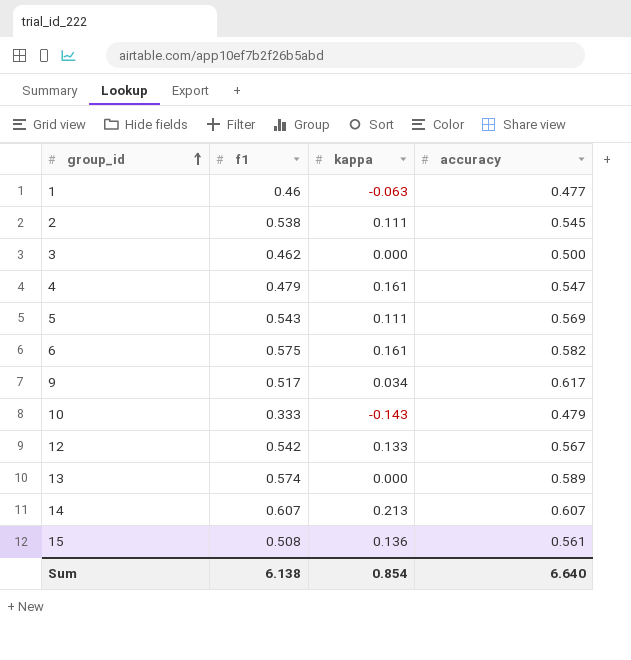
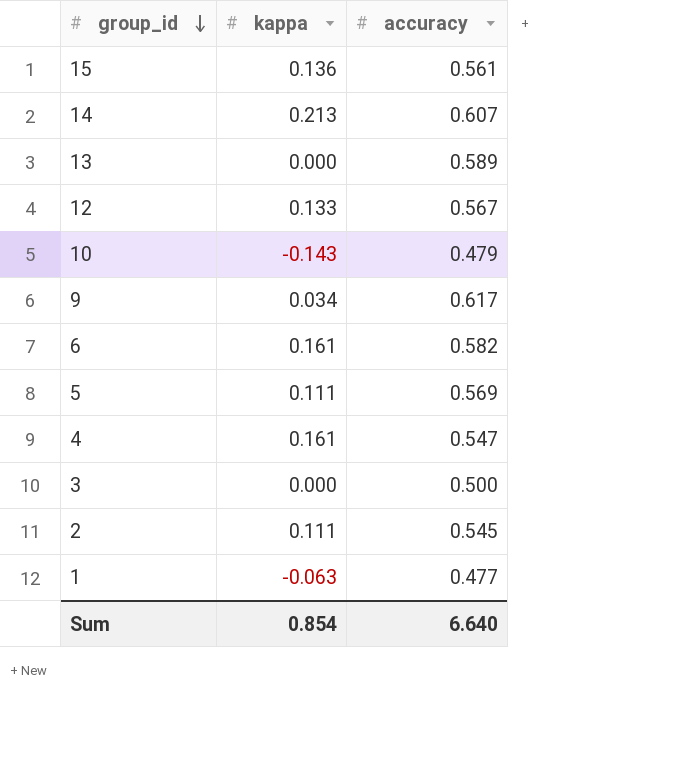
row order: group_id ascending -> group_id descending
column f1 | position: 2 -> none

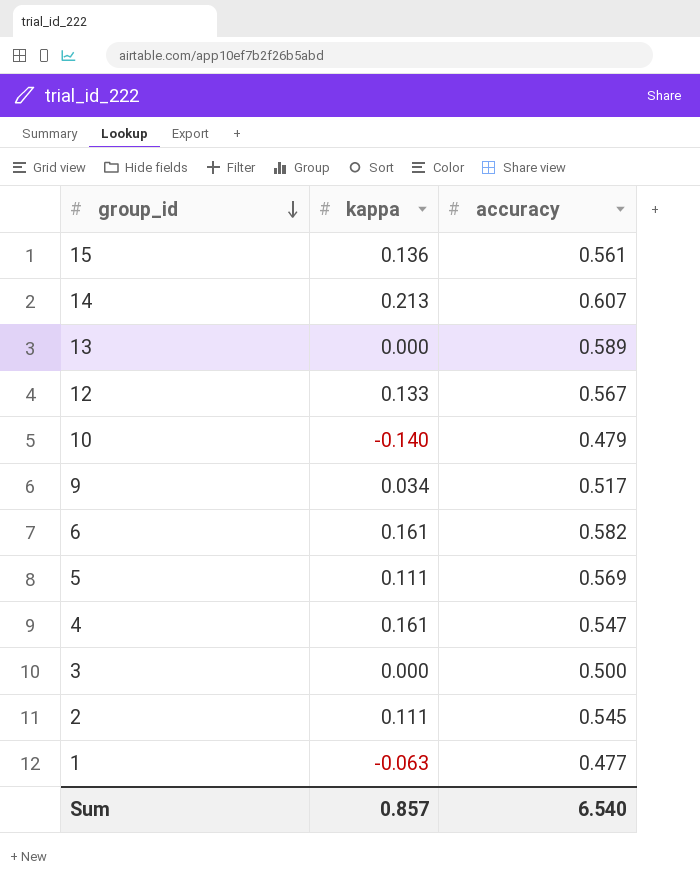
10 | kappa: -0.143 -> -0.140
9 | accuracy: 0.617 -> 0.517
Sum | kappa: 0.854 -> 0.857
Sum | accuracy: 6.640 -> 6.540

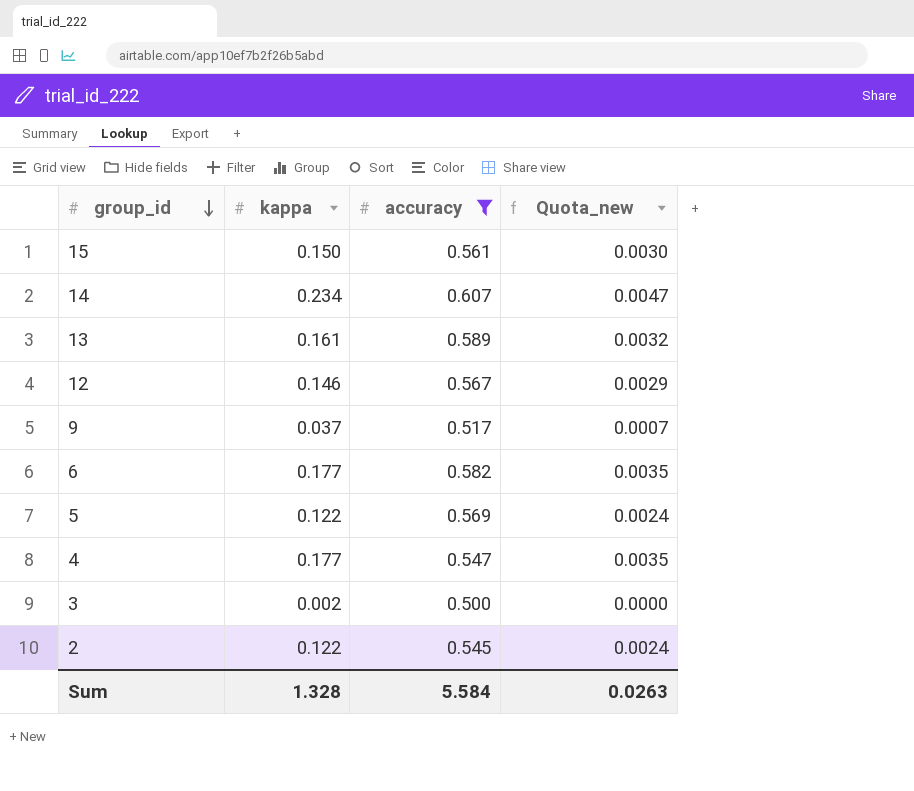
filter: none -> accuracy >= 0.500
column Quota_new | formula: none -> [kappa] * 0.02
15 | kappa: 0.136 -> 0.150
14 | kappa: 0.213 -> 0.234
13 | kappa: 0.000 -> 0.161
12 | kappa: 0.133 -> 0.146
9 | kappa: 0.034 -> 0.037
6 | kappa: 0.161 -> 0.177
5 | kappa: 0.111 -> 0.122
4 | kappa: 0.161 -> 0.177
3 | kappa: 0.000 -> 0.002
2 | kappa: 0.111 -> 0.122
Sum | kappa: 0.857 -> 1.328
Sum | accuracy: 6.540 -> 5.584

